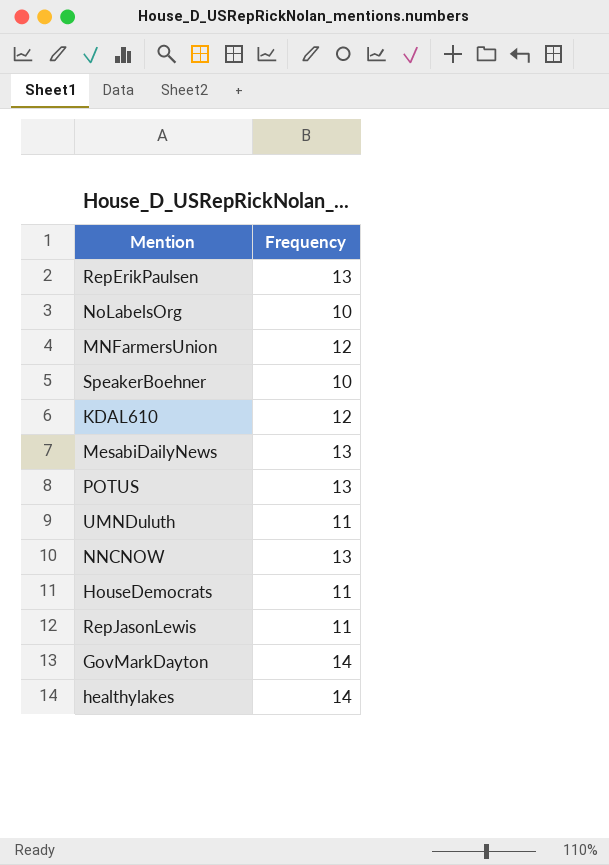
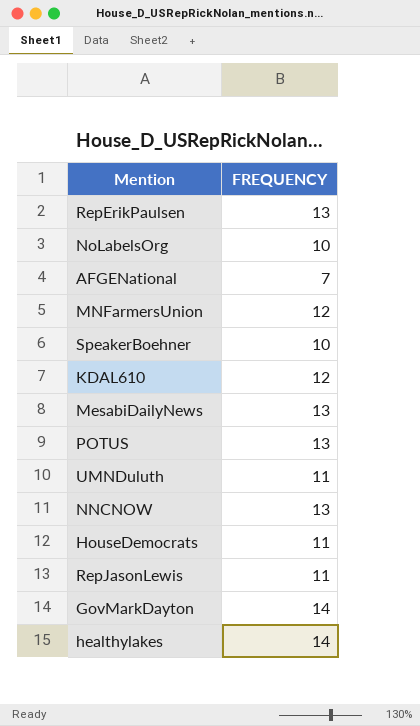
column name: Frequency -> FREQUENCY
row AFGENational: none -> 7

